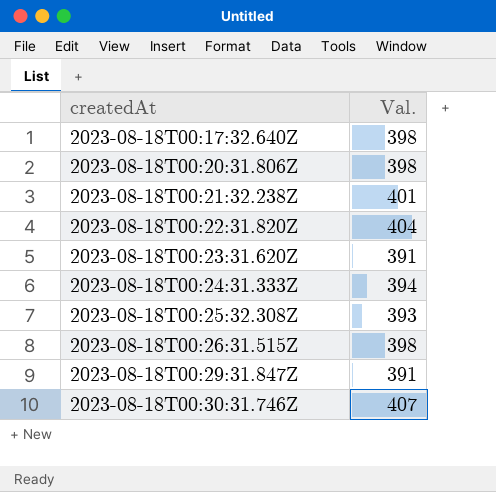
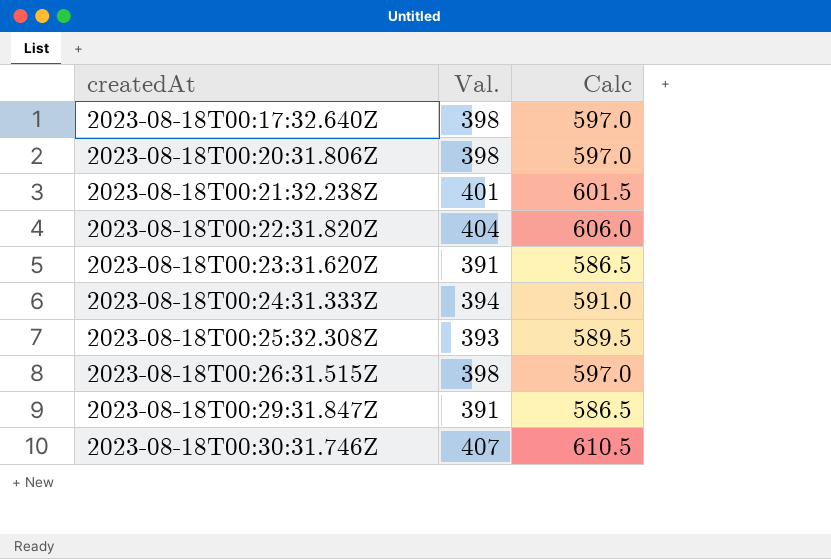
column Calc | formula: none -> [Val.] * 1.5

